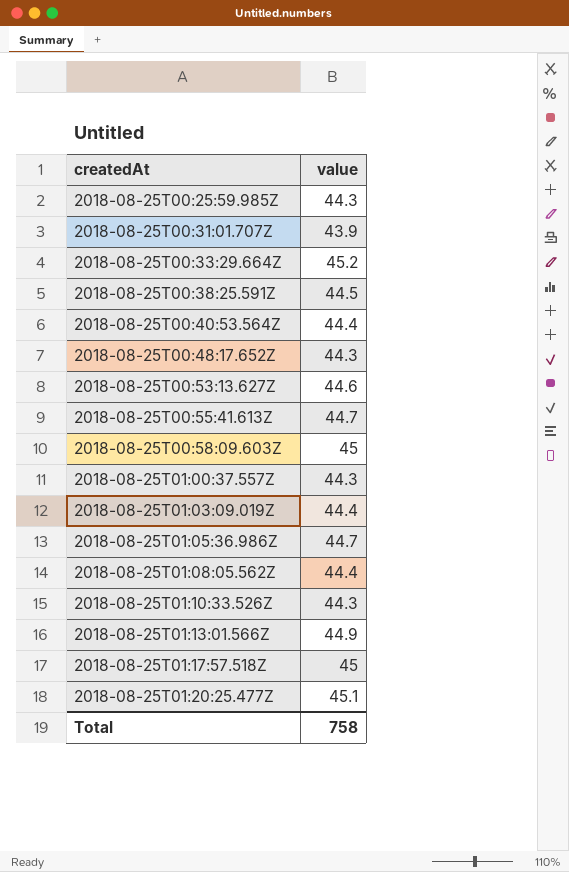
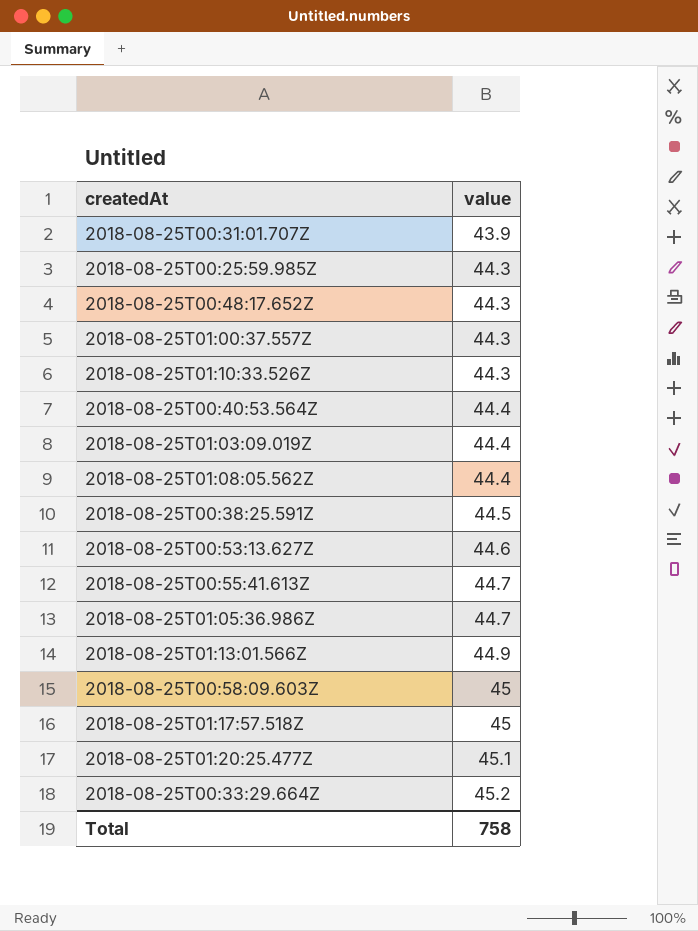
row order: createdAt ascending -> value ascending

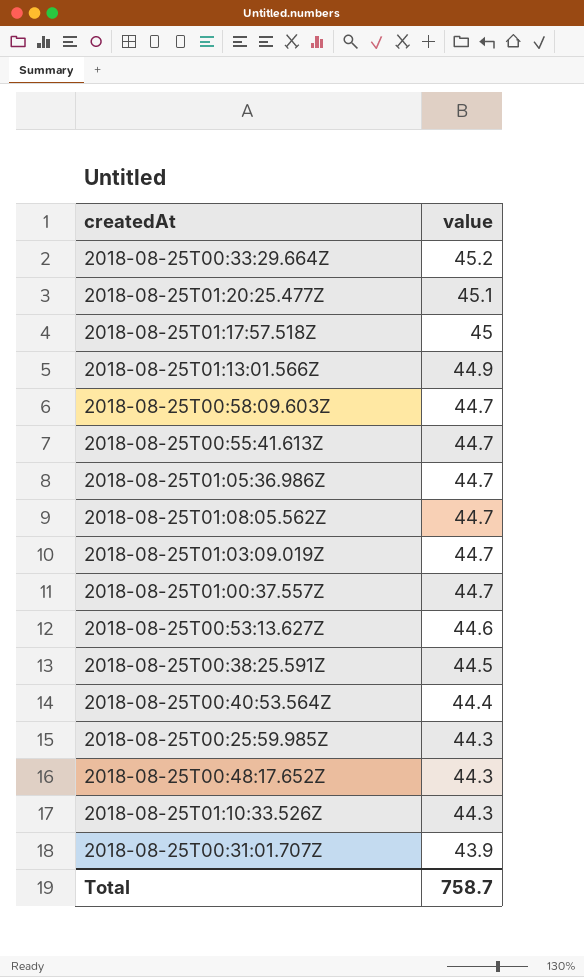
row order: value ascending -> value descending
2018-08-25T00:58:09.603Z | value: 45 -> 44.7
2018-08-25T01:08:05.562Z | value: 44.4 -> 44.7
2018-08-25T01:03:09.019Z | value: 44.4 -> 44.7
2018-08-25T01:00:37.557Z | value: 44.3 -> 44.7
Total | value: 758 -> 758.7

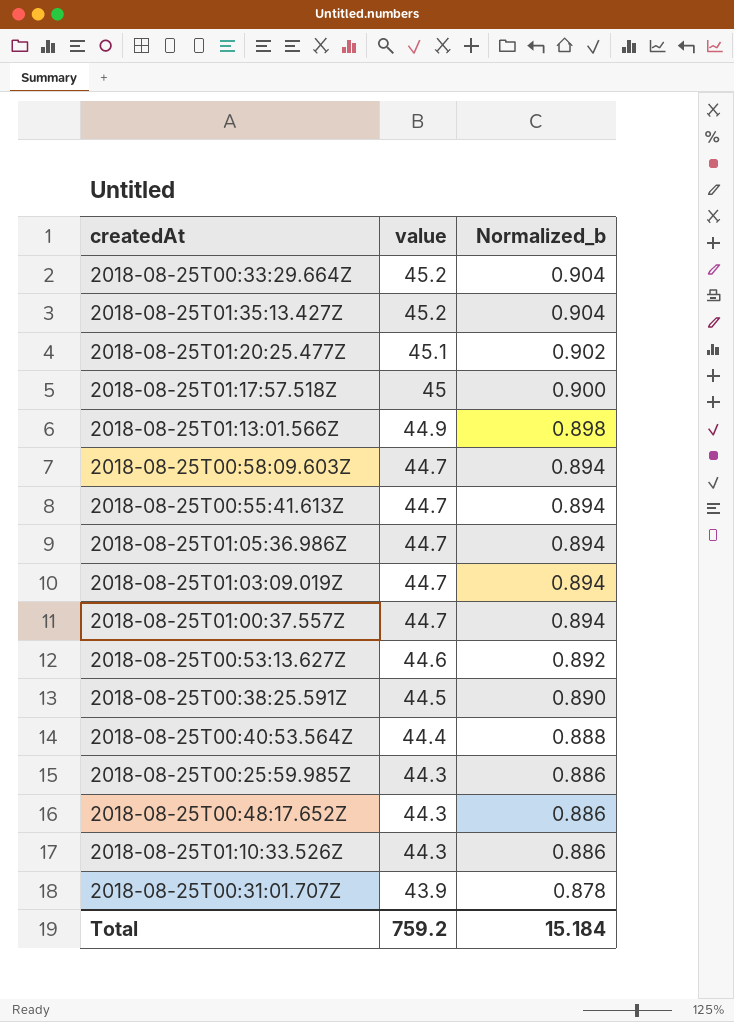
column Normalized_b | formula: none -> [value] * 0.02
row 2018-08-25T01:08:05.562Z: 44.7 -> none
row 2018-08-25T01:35:13.427Z: none -> 45.2 | 0.904
Total | value: 758.7 -> 759.2

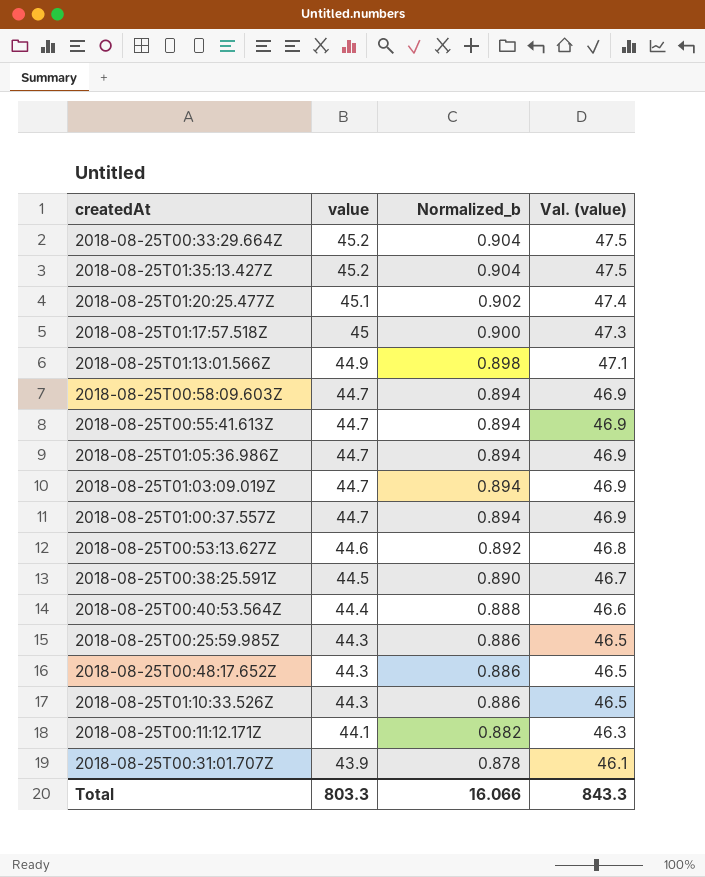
column Val. (value) | formula: none -> [value] * 1.05
row 2018-08-25T00:11:12.171Z: none -> 44.1 | 0.882 | 46.3
Total | value: 759.2 -> 803.3
Total | Normalized_b: 15.184 -> 16.066

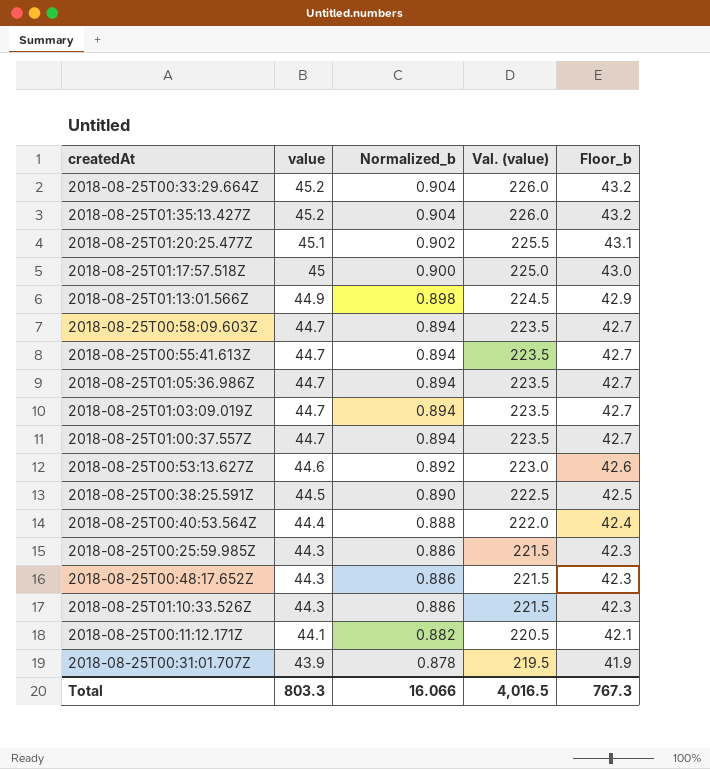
column Val. (value) | formula: [value] * 1.05 -> [value] * 5
column Floor_b | formula: none -> [value] - 2
Total | Val. (value): 843.3 -> 4,016.5

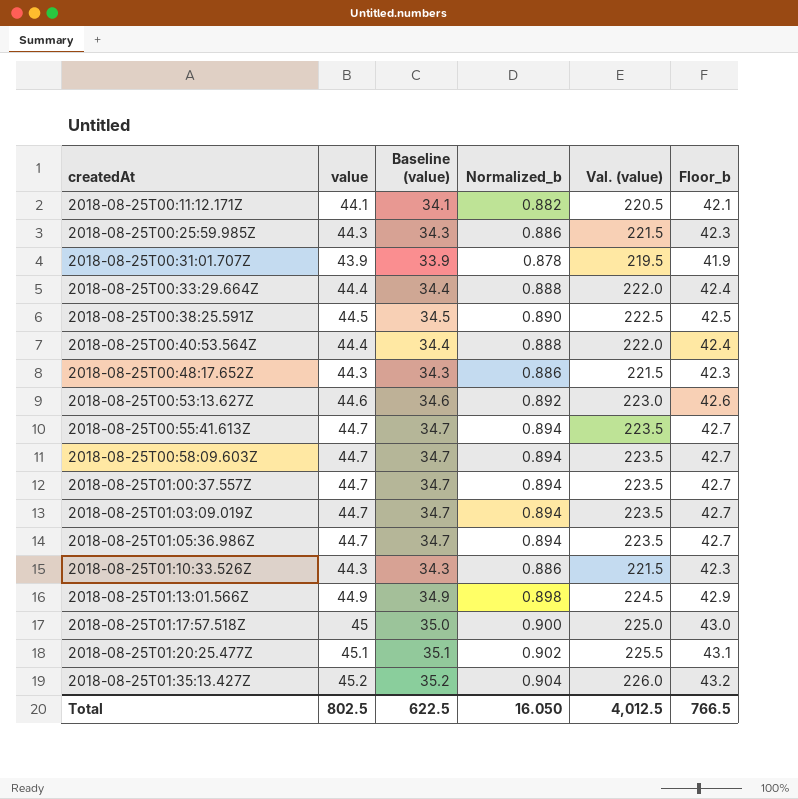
row order: value descending -> createdAt ascending
column Baseline (value) | formula: none -> [value] - 10
2018-08-25T00:33:29.664Z | value: 45.2 -> 44.4
2018-08-25T00:33:29.664Z | Normalized_b: 0.904 -> 0.888
2018-08-25T00:33:29.664Z | Val. (value): 226.0 -> 222.0
2018-08-25T00:33:29.664Z | Floor_b: 43.2 -> 42.4
Total | value: 803.3 -> 802.5
Total | Normalized_b: 16.066 -> 16.050
Total | Val. (value): 4,016.5 -> 4,012.5
Total | Floor_b: 767.3 -> 766.5

